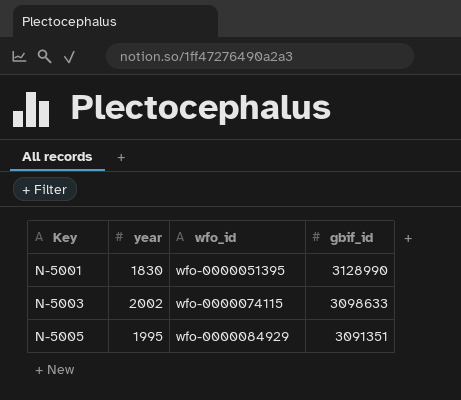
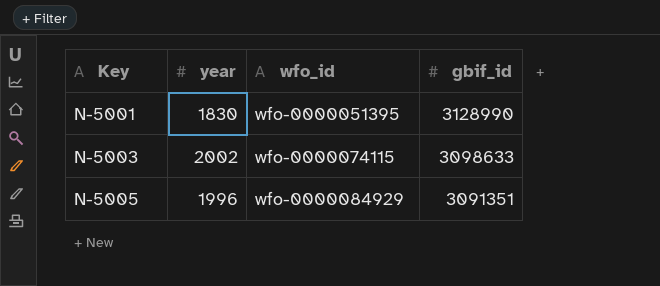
N-5005 | year: 1995 -> 1996

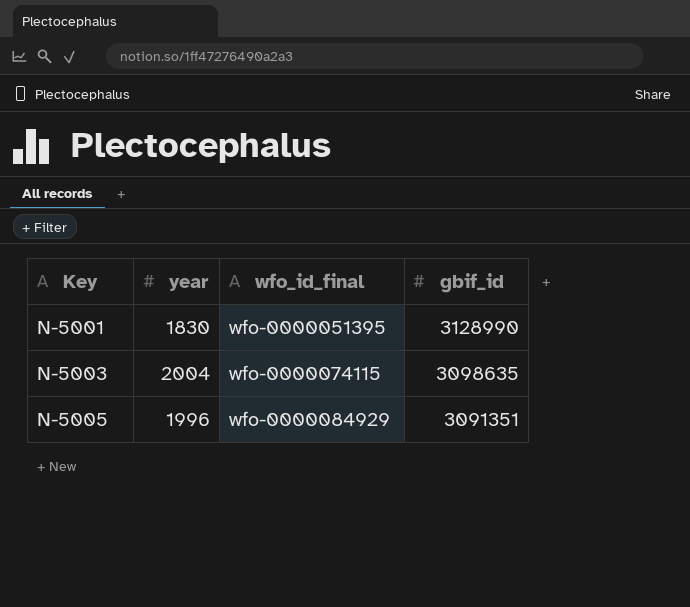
column name: wfo_id -> wfo_id_final
N-5003 | year: 2002 -> 2004
N-5003 | gbif_id: 3098633 -> 3098635

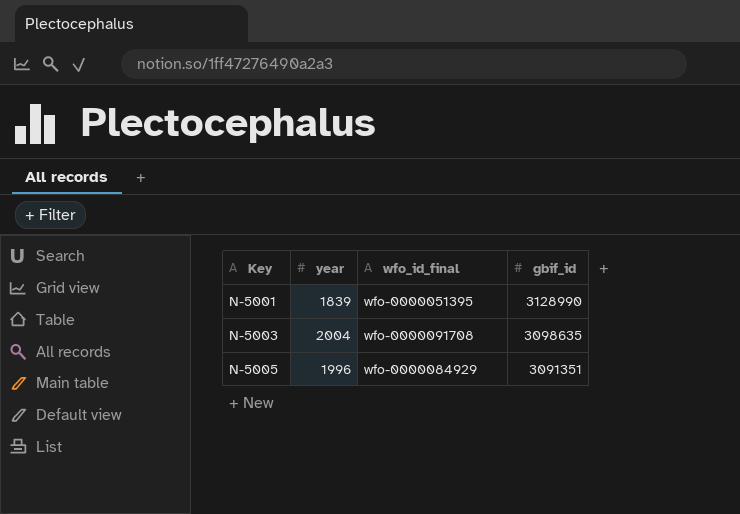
N-5001 | year: 1830 -> 1839
N-5003 | wfo_id_final: wfo-0000074115 -> wfo-0000091708

